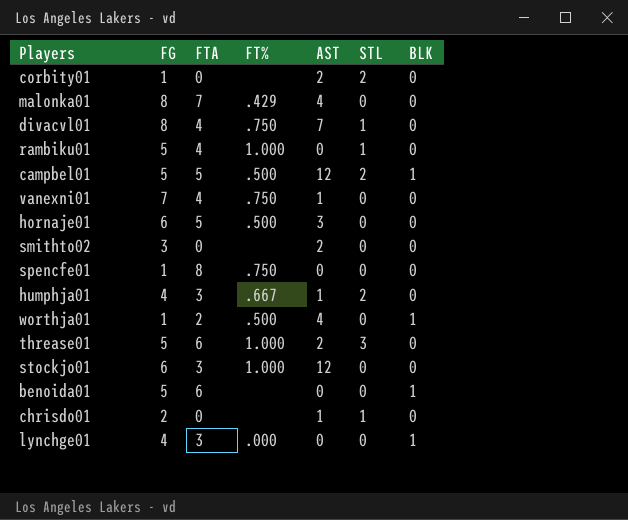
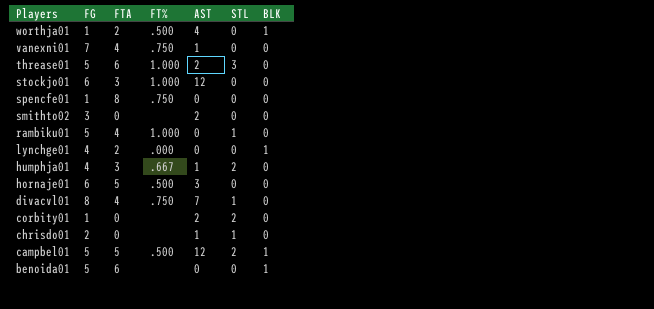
row order: none -> Players descending
row malonka01: 8 | 7 | .429 | 4 | 0 | 0 -> none
lynchge01 | FTA: 3 -> 2

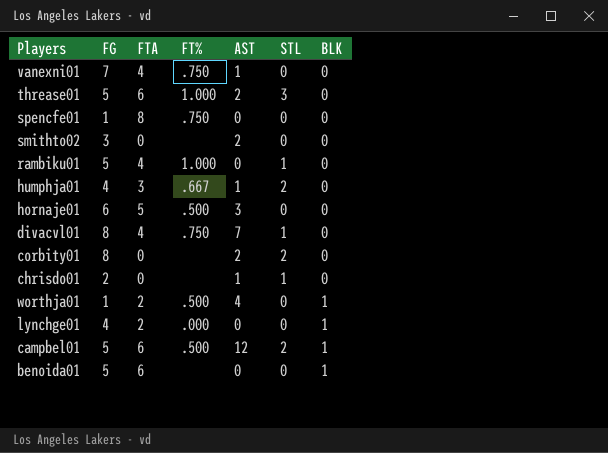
row order: Players descending -> BLK ascending
row stockjo01: 6 | 3 | 1.000 | 12 | 0 | 0 -> none
corbity01 | FG: 1 -> 8
campbel01 | FTA: 5 -> 6

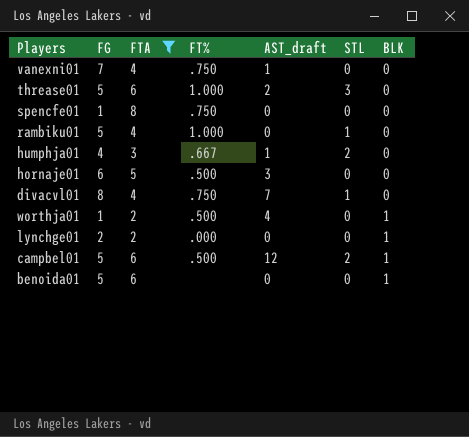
filter: none -> FTA != 0
column name: AST -> AST_draft
lynchge01 | FG: 4 -> 2

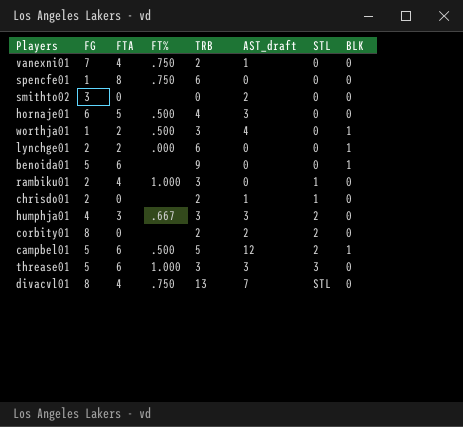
filter: FTA != 0 -> none
row order: BLK ascending -> STL ascending
column TRB | position: none -> 5
rambiku01 | FG: 5 -> 2
humphja01 | AST_draft: 1 -> 3
threase01 | AST_draft: 2 -> 3
divacvl01 | STL: 1 -> STL

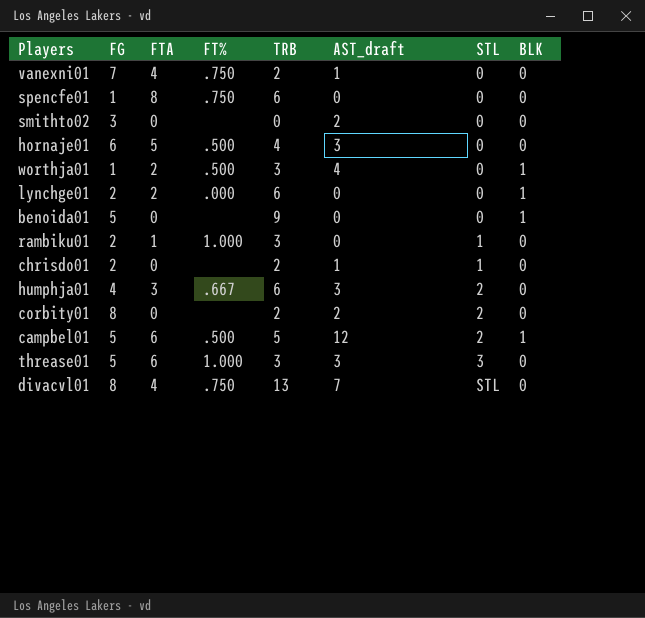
benoida01 | FTA: 6 -> 0
rambiku01 | FTA: 4 -> 1
humphja01 | TRB: 3 -> 6

